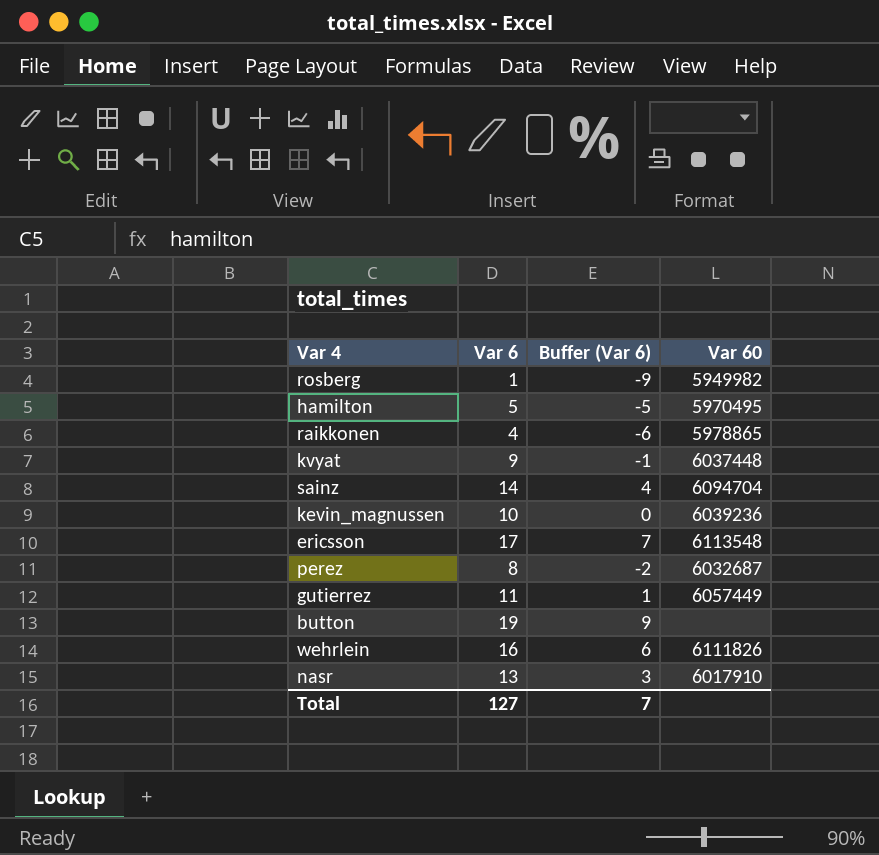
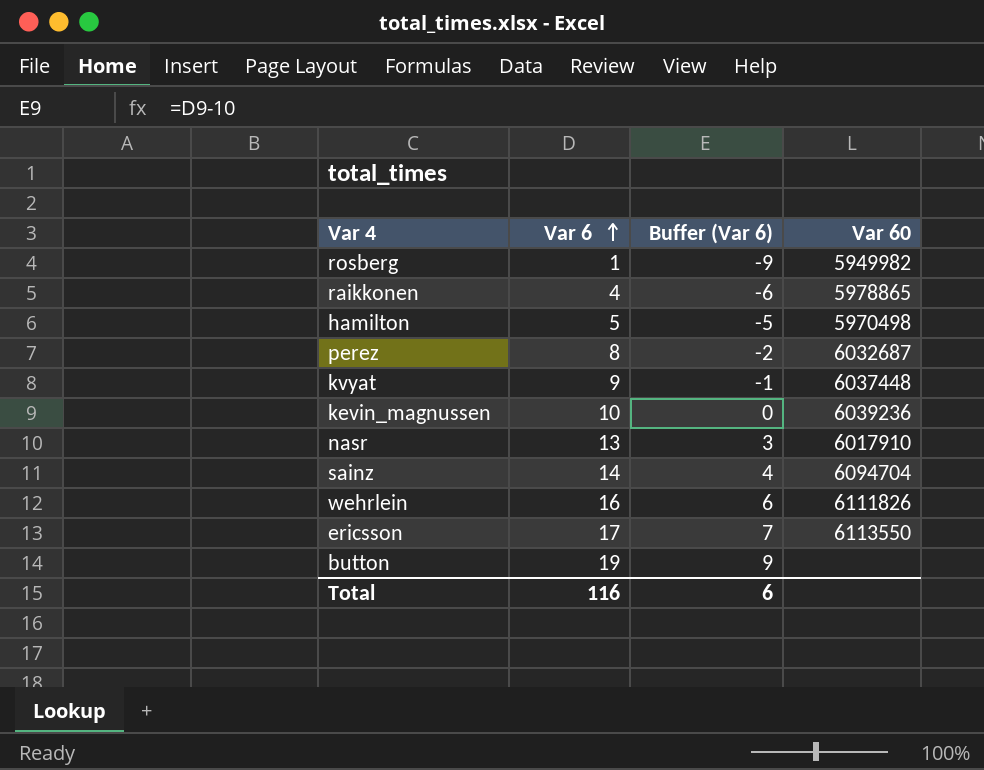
row order: none -> Var 6 ascending
row gutierrez: 11 | 1 | 6057449 -> none
hamilton | Var 60: 5970495 -> 5970498
ericsson | Var 60: 6113548 -> 6113550
Total | Var 6: 127 -> 116
Total | Buffer (Var 6): 7 -> 6

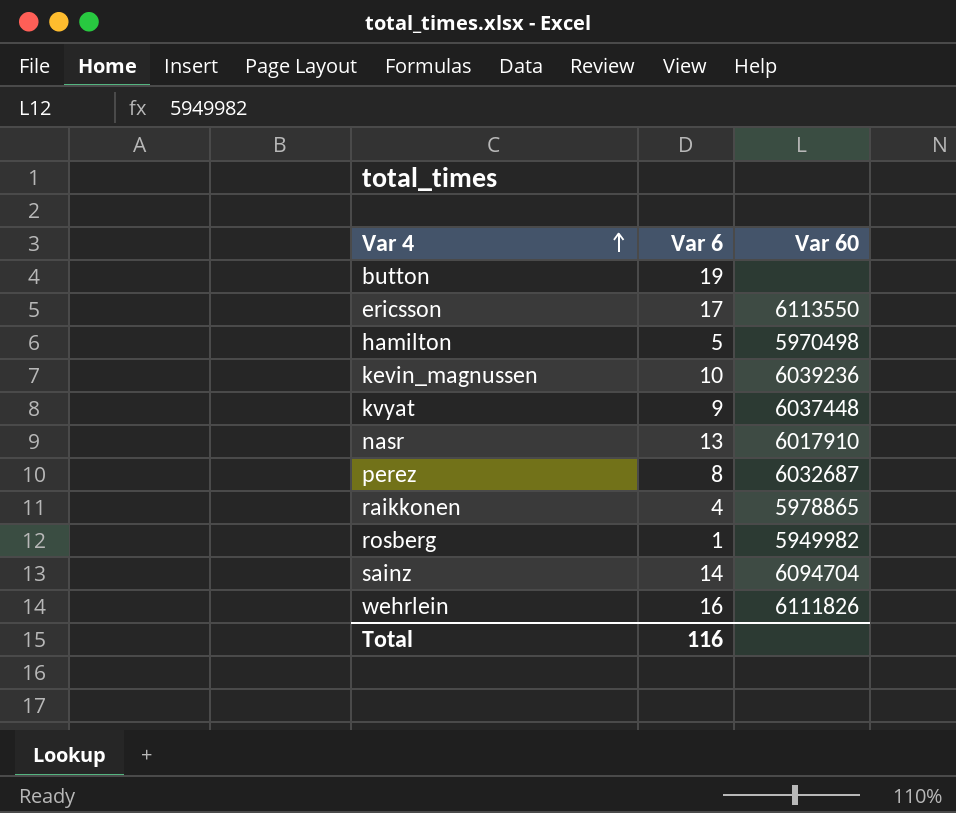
row order: Var 6 ascending -> Var 4 ascending
column Buffer (Var 6) | formula: [Var 6] - 10 -> none

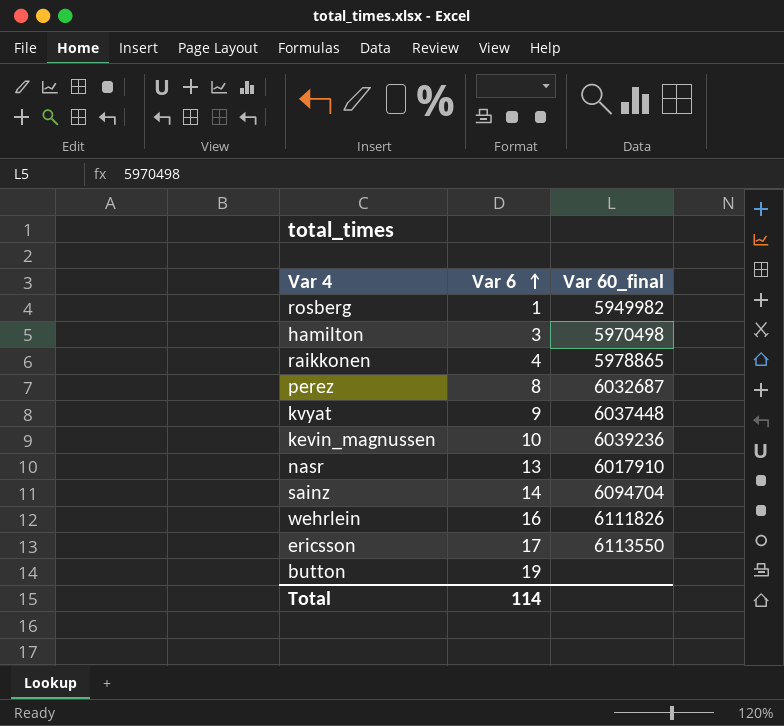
row order: Var 4 ascending -> Var 6 ascending
column name: Var 60 -> Var 60_final
hamilton | Var 6: 5 -> 3
Total | Var 6: 116 -> 114

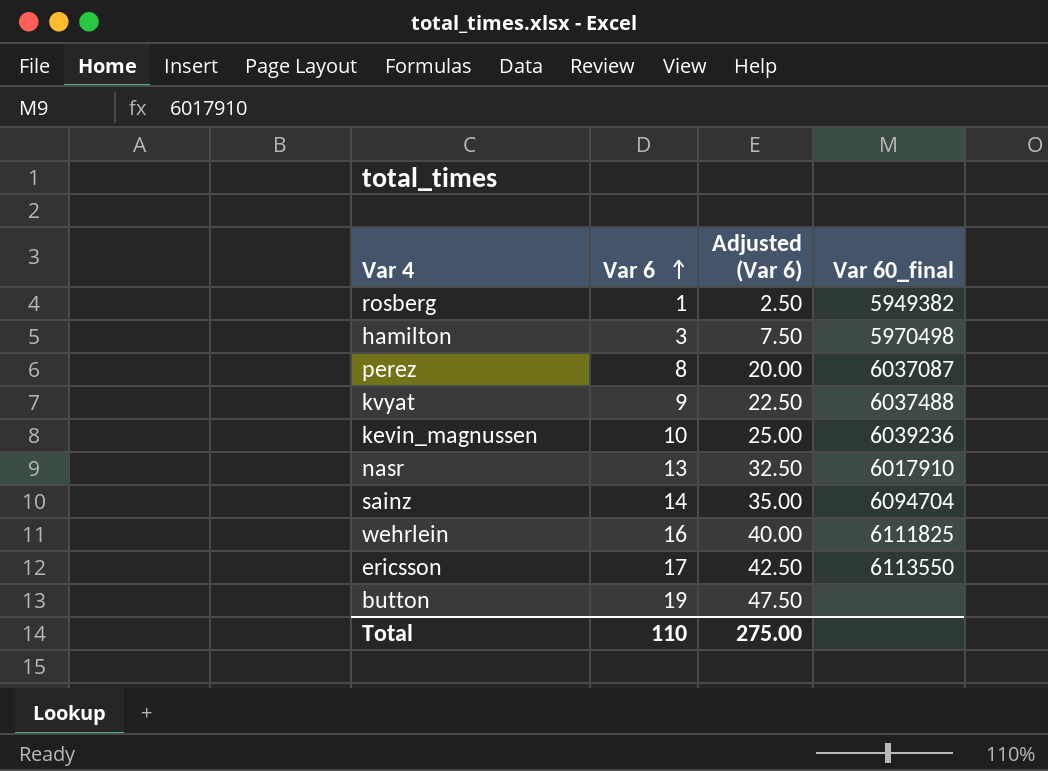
column Adjusted (Var 6) | formula: none -> [Var 6] * 2.5
row raikkonen: 4 | 5978865 -> none
rosberg | Var 60_final: 5949982 -> 5949382
perez | Var 60_final: 6032687 -> 6037087
kvyat | Var 60_final: 6037448 -> 6037488
wehrlein | Var 60_final: 6111826 -> 6111825
Total | Var 6: 114 -> 110

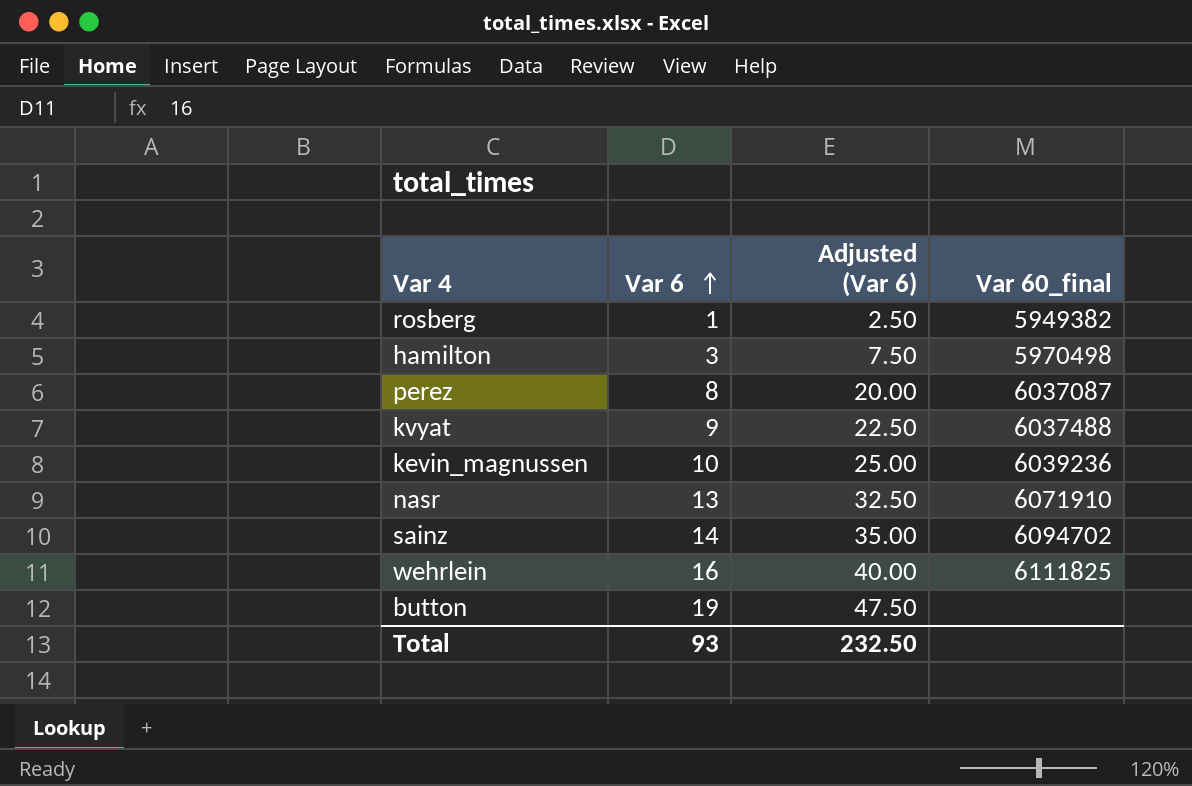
row ericsson: 17 | 42.50 | 6113550 -> none
nasr | Var 60_final: 6017910 -> 6071910
sainz | Var 60_final: 6094704 -> 6094702
Total | Var 6: 110 -> 93
Total | Adjusted (Var 6): 275.00 -> 232.50

